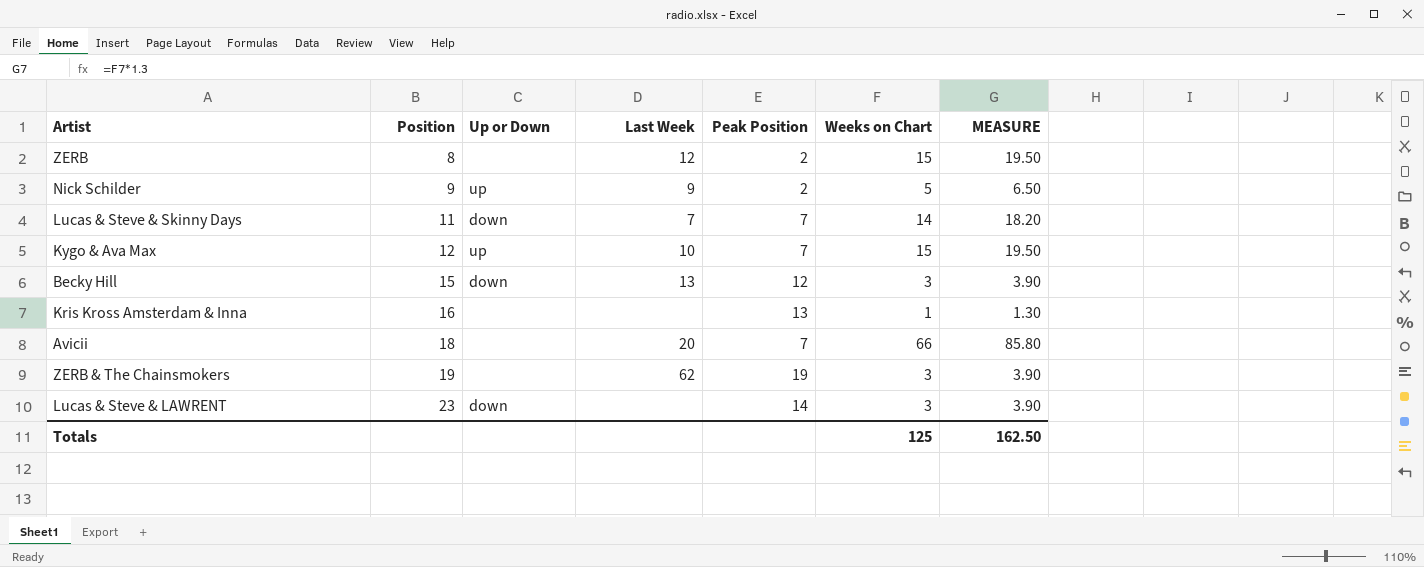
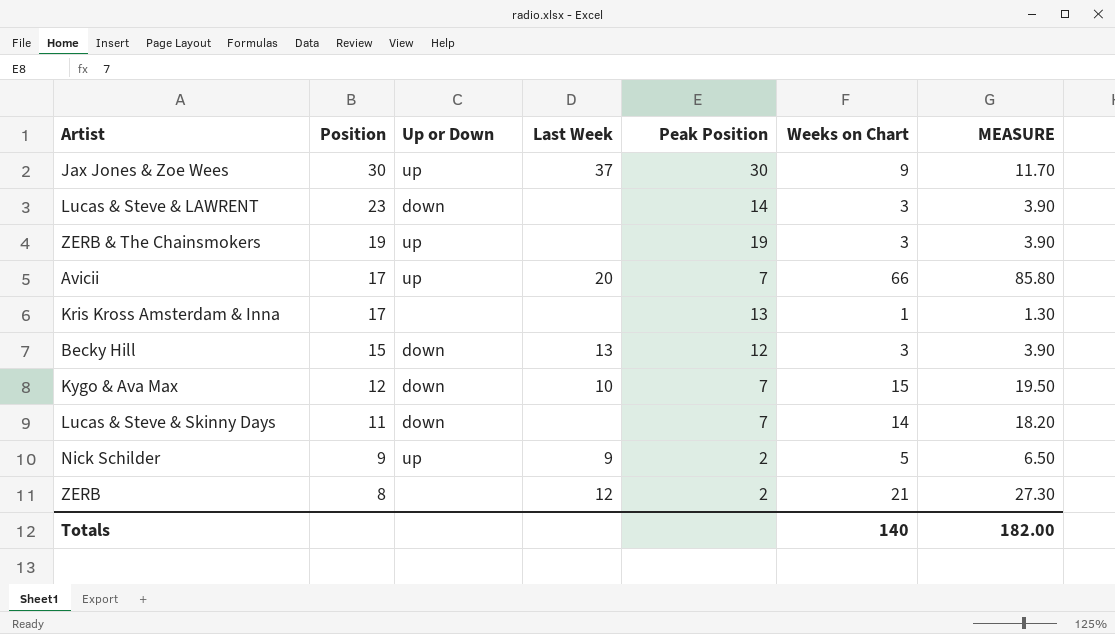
row order: Position ascending -> Position descending
row Jax Jones & Zoe Wees: none -> 30 | up | 37 | 30 | 9 | 11.70
ZERB & The Chainsmokers | Up or Down: none -> up
ZERB & The Chainsmokers | Last Week: 62 -> none
Avicii | Position: 18 -> 17
Avicii | Up or Down: none -> up
Kris Kross Amsterdam & Inna | Position: 16 -> 17
Kygo & Ava Max | Up or Down: up -> down
Lucas & Steve & Skinny Days | Last Week: 7 -> none
ZERB | Weeks on Chart: 15 -> 21
ZERB | MEASURE: 19.50 -> 27.30
Totals | Weeks on Chart: 125 -> 140
Totals | MEASURE: 162.50 -> 182.00

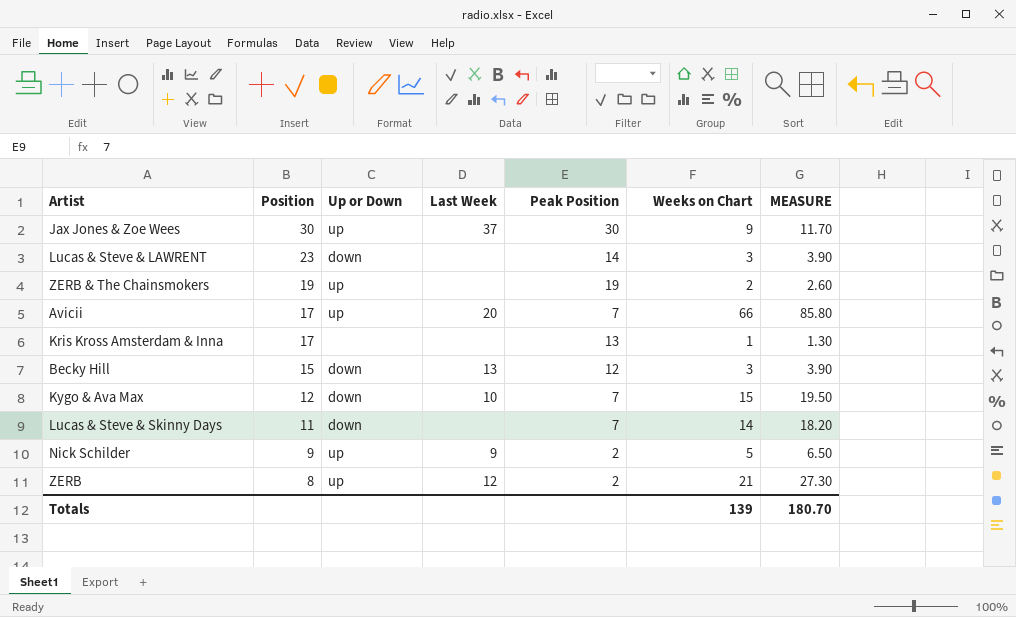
ZERB & The Chainsmokers | Weeks on Chart: 3 -> 2
ZERB & The Chainsmokers | MEASURE: 3.90 -> 2.60
ZERB | Up or Down: none -> up
Totals | Weeks on Chart: 140 -> 139
Totals | MEASURE: 182.00 -> 180.70

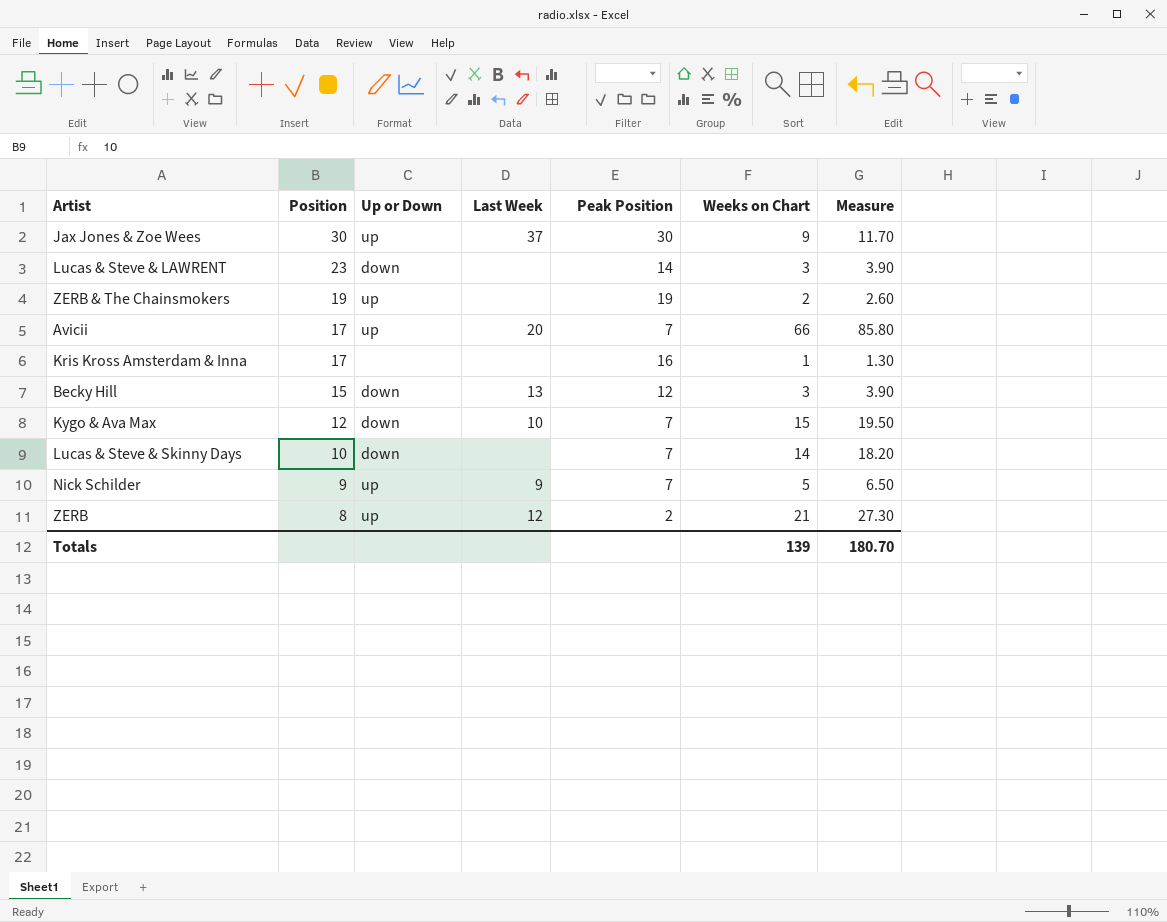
column name: MEASURE -> Measure
Kris Kross Amsterdam & Inna | Peak Position: 13 -> 16
Lucas & Steve & Skinny Days | Position: 11 -> 10
Nick Schilder | Peak Position: 2 -> 7

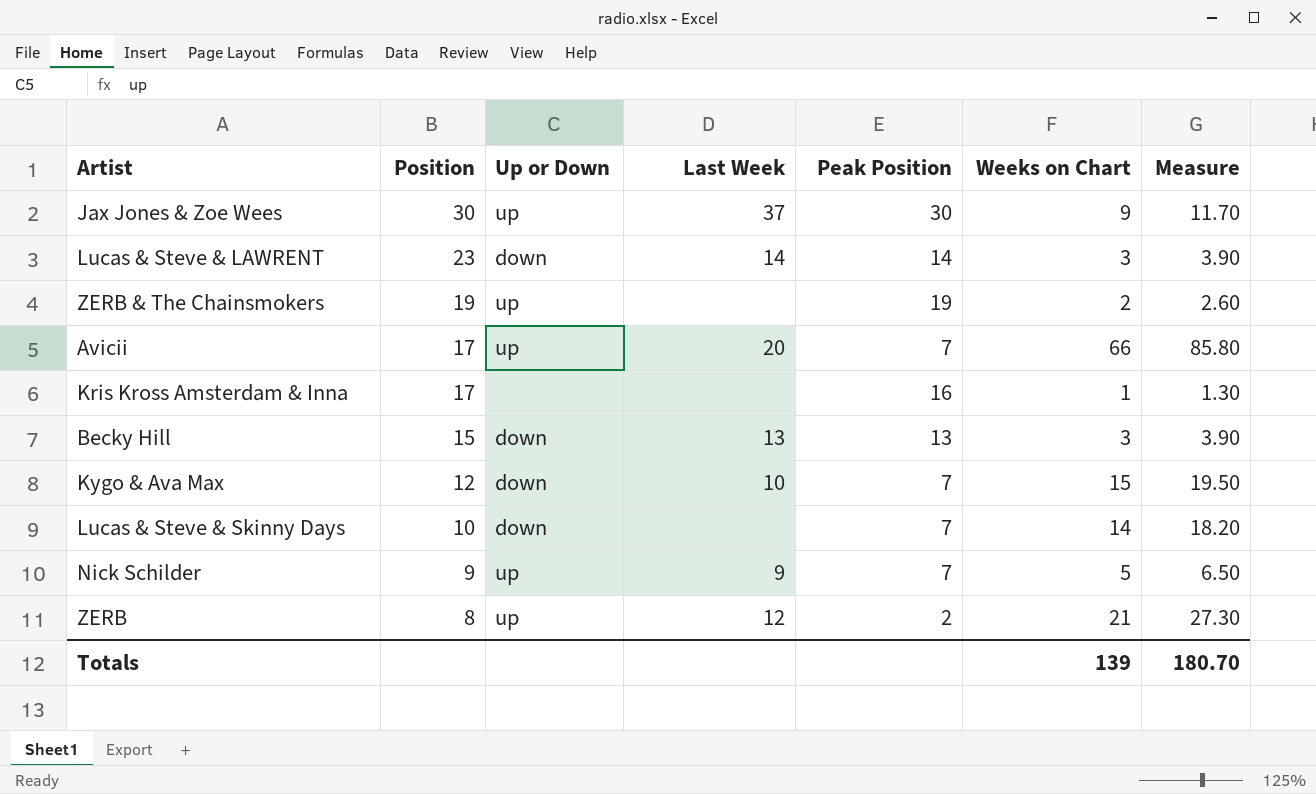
Lucas & Steve & LAWRENT | Last Week: none -> 14
Becky Hill | Peak Position: 12 -> 13

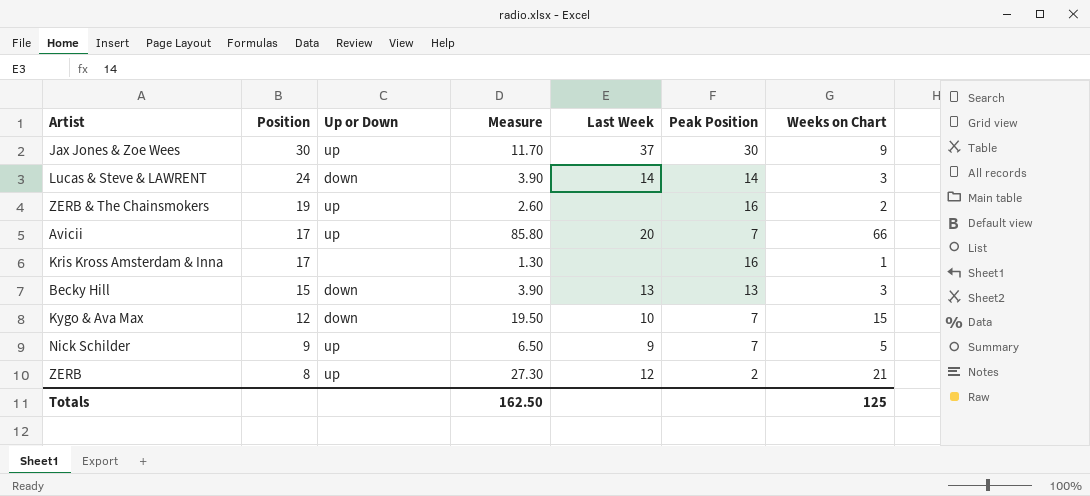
column Measure | position: 7 -> 4
row Lucas & Steve & Skinny Days: 10 | down | none | 7 | 14 | 18.20 -> none
Lucas & Steve & LAWRENT | Position: 23 -> 24
ZERB & The Chainsmokers | Peak Position: 19 -> 16
Totals | Measure: 180.70 -> 162.50
Totals | Weeks on Chart: 139 -> 125

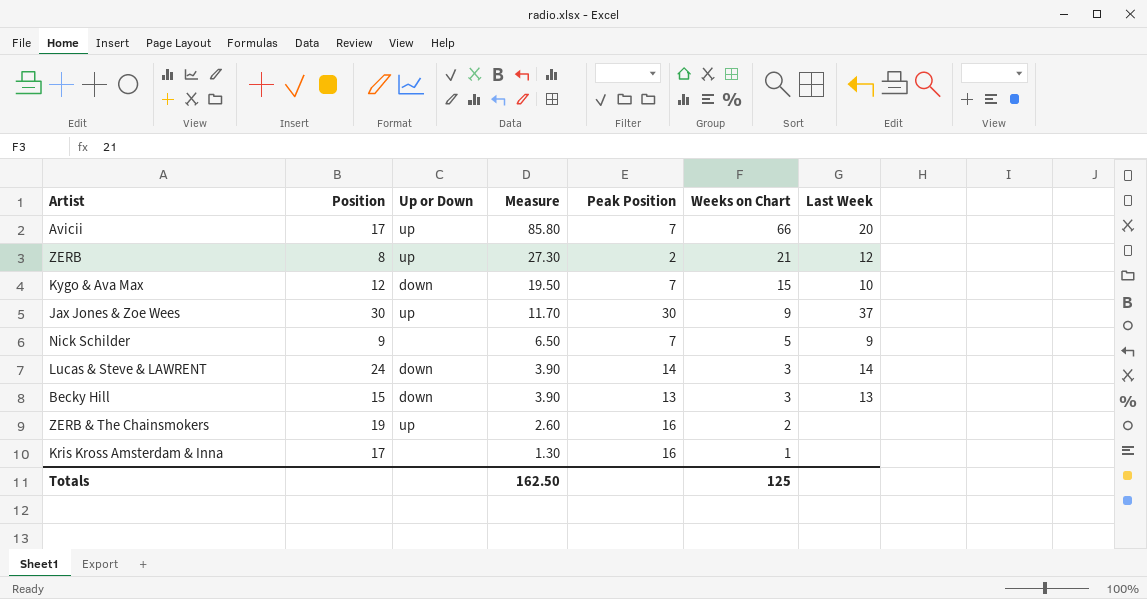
row order: Position descending -> Measure descending
column Last Week | position: 5 -> 7
Nick Schilder | Up or Down: up -> none

